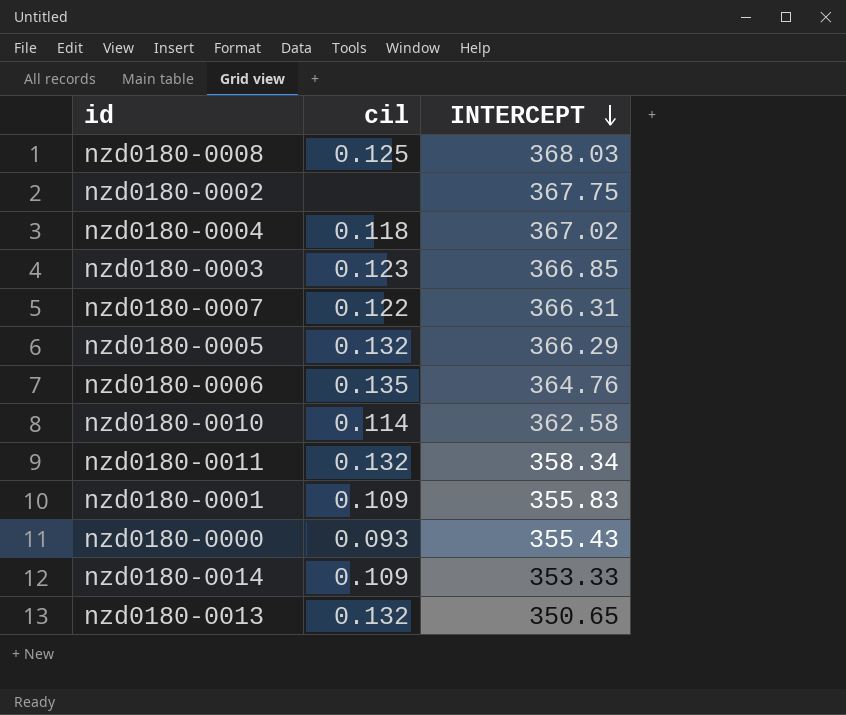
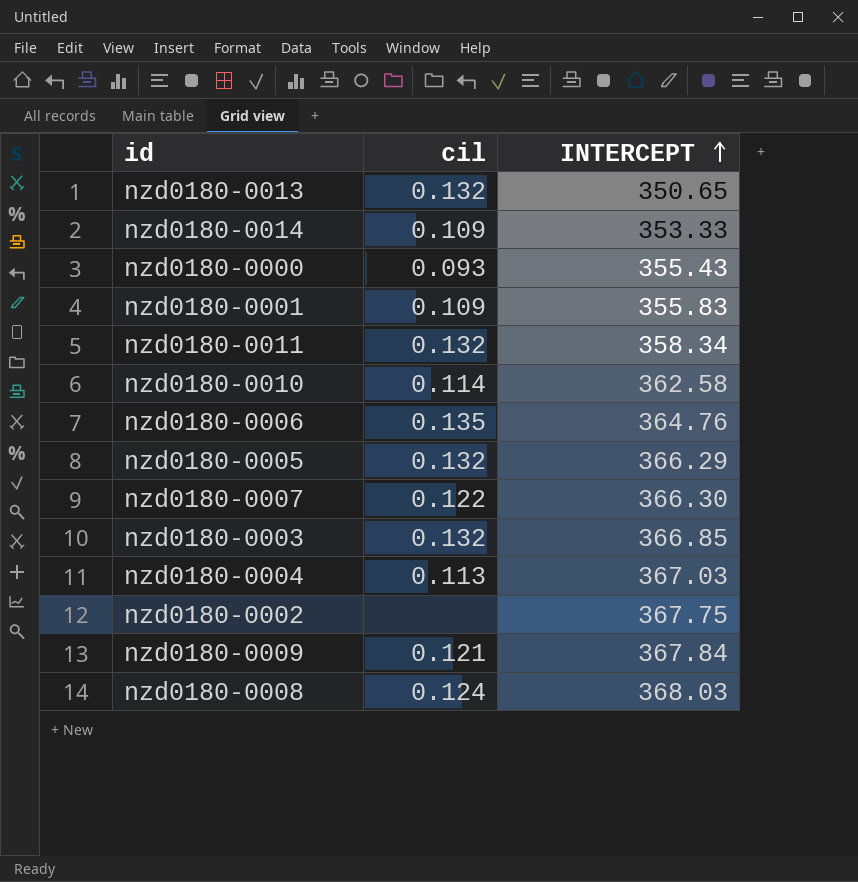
row order: INTERCEPT descending -> INTERCEPT ascending
nzd0180-0007 | INTERCEPT: 366.31 -> 366.30
nzd0180-0003 | cil: 0.123 -> 0.132
nzd0180-0004 | cil: 0.118 -> 0.113
nzd0180-0004 | INTERCEPT: 367.02 -> 367.03
row nzd0180-0009: none -> 0.121 | 367.84
nzd0180-0008 | cil: 0.125 -> 0.124

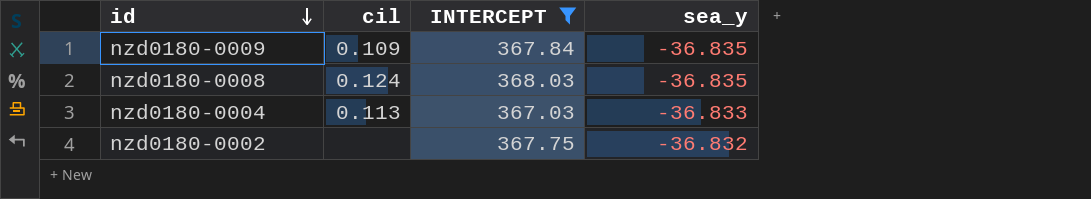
filter: none -> INTERCEPT >= 367.03
row order: INTERCEPT ascending -> id descending
column sea_y | position: none -> 4
nzd0180-0009 | cil: 0.121 -> 0.109

